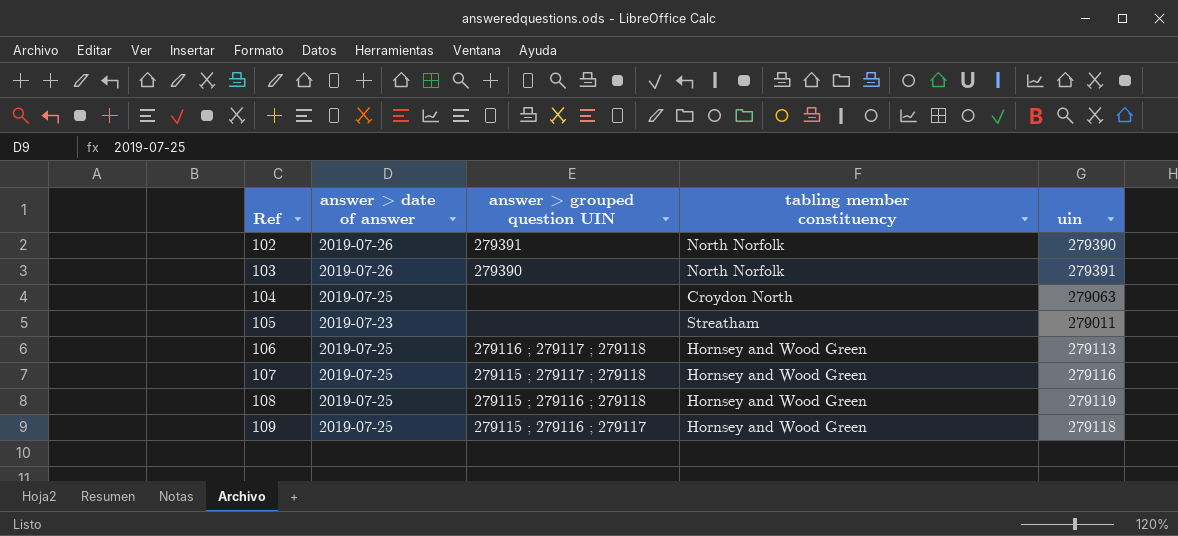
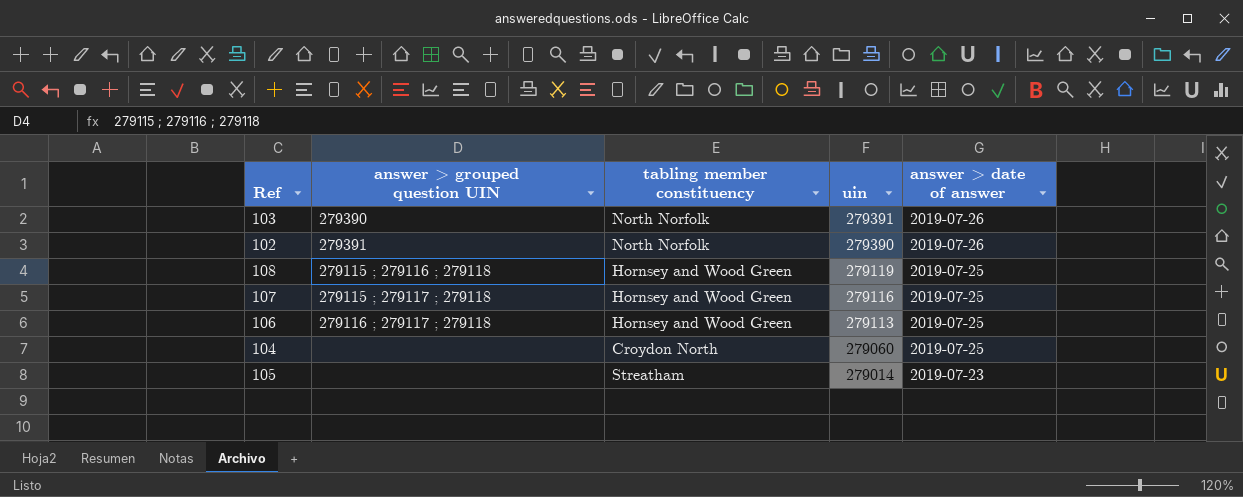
row order: Ref ascending -> uin descending
column answer > date of answer | position: 2 -> 5
row 109: 2019-07-25 | 279115 ; 279116 ; 279117 | Hornsey and Wood Green | 279118 -> none
104 | uin: 279063 -> 279060
105 | uin: 279011 -> 279014

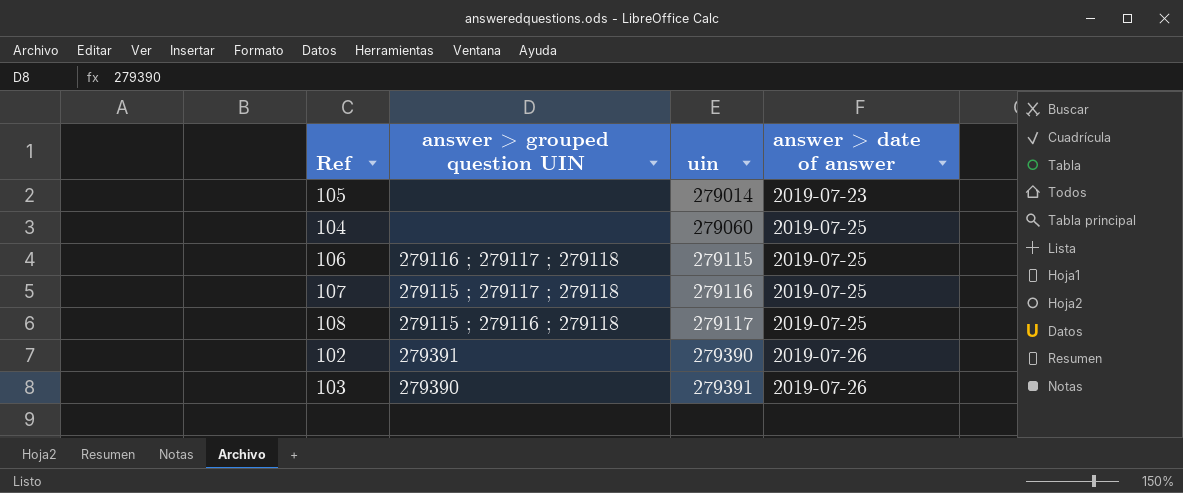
row order: uin descending -> uin ascending
column tabling member constituency | position: 3 -> none
106 | uin: 279113 -> 279115
108 | uin: 279119 -> 279117

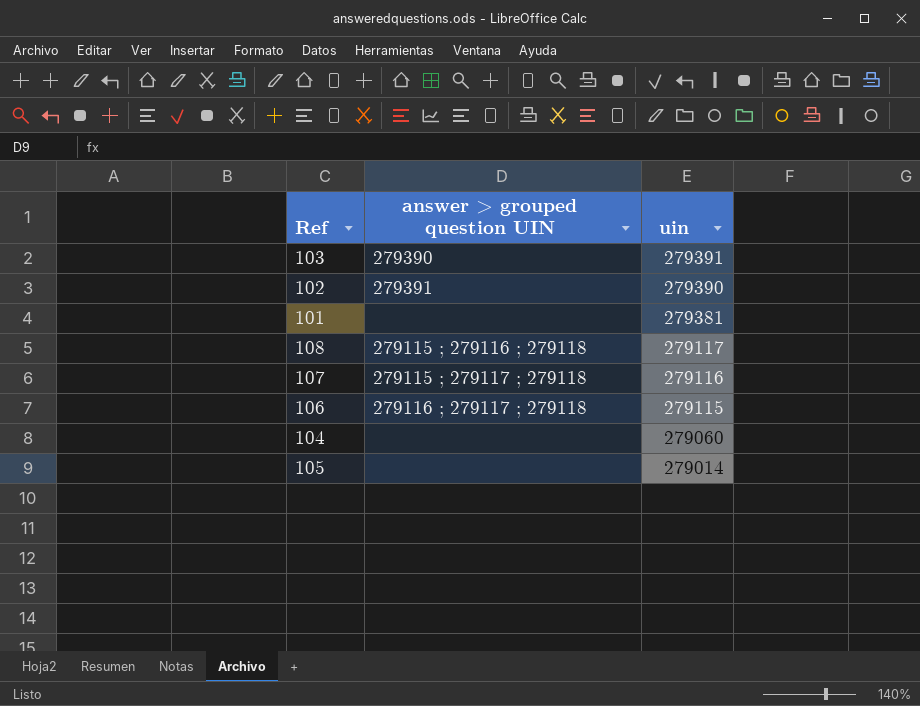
row order: uin ascending -> uin descending
column answer > date of answer | position: 4 -> none
row 101: none -> none | 279381

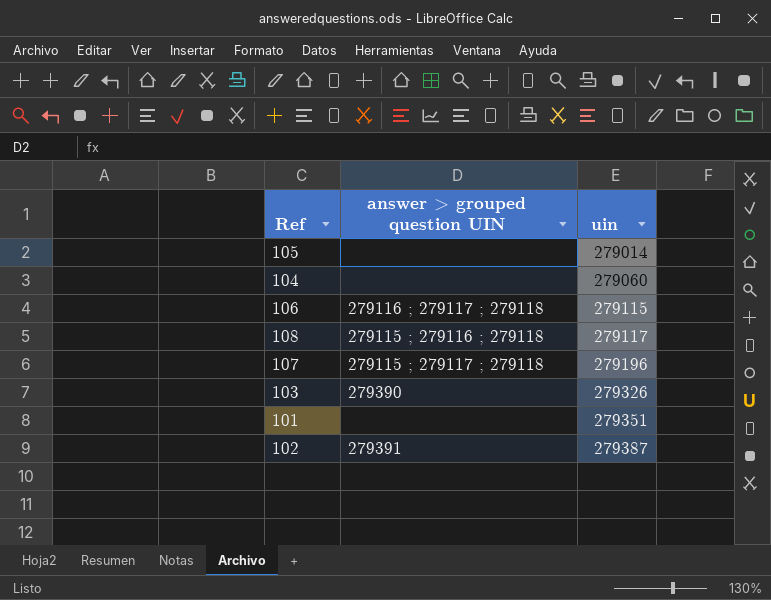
row order: uin descending -> uin ascending
107 | uin: 279116 -> 279196
103 | uin: 279391 -> 279326
101 | uin: 279381 -> 279351
102 | uin: 279390 -> 279387

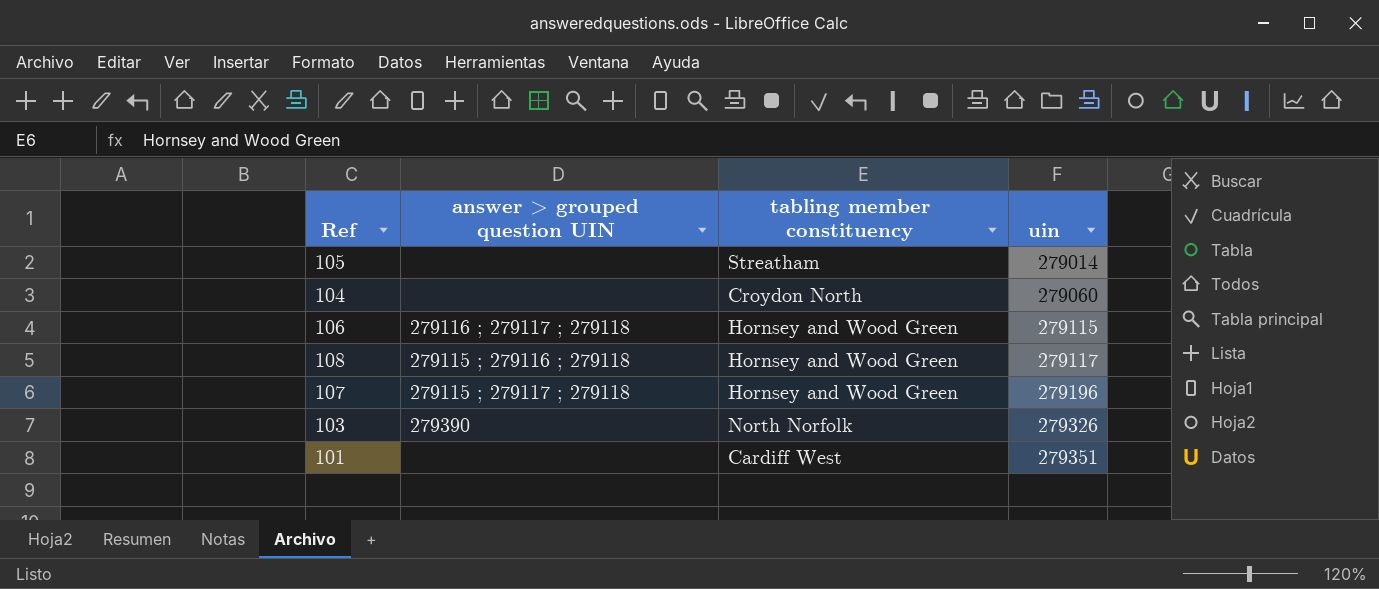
column tabling member constituency | position: none -> 3
row 102: 279391 | 279387 -> none

